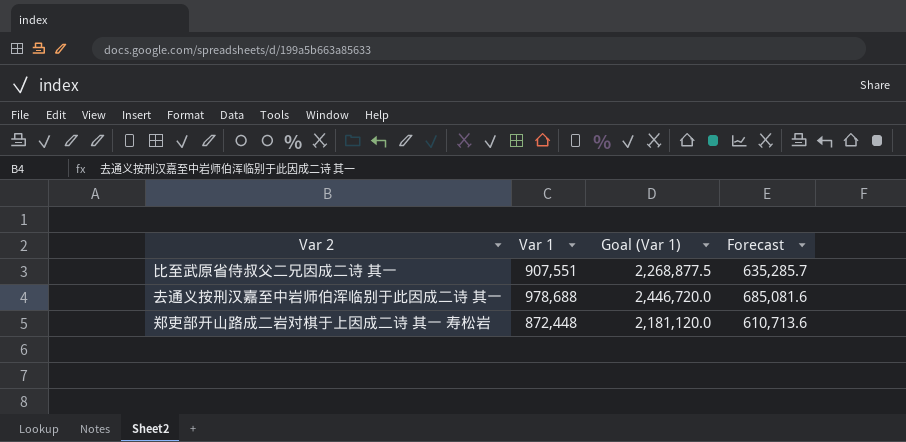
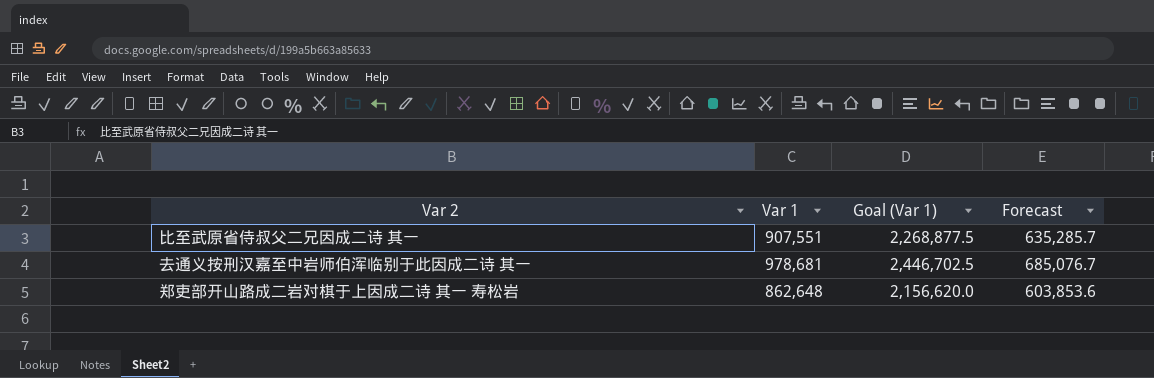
去通义按刑汉嘉至中岩师伯浑临别于此因成二诗 其一 | Var 1: 978,688 -> 978,681
去通义按刑汉嘉至中岩师伯浑临别于此因成二诗 其一 | Goal (Var 1): 2,446,720.0 -> 2,446,702.5
去通义按刑汉嘉至中岩师伯浑临别于此因成二诗 其一 | Forecast: 685,081.6 -> 685,076.7
郑吏部开山路成二岩对棋于上因成二诗 其一 寿松岩 | Var 1: 872,448 -> 862,648
郑吏部开山路成二岩对棋于上因成二诗 其一 寿松岩 | Goal (Var 1): 2,181,120.0 -> 2,156,620.0
郑吏部开山路成二岩对棋于上因成二诗 其一 寿松岩 | Forecast: 610,713.6 -> 603,853.6

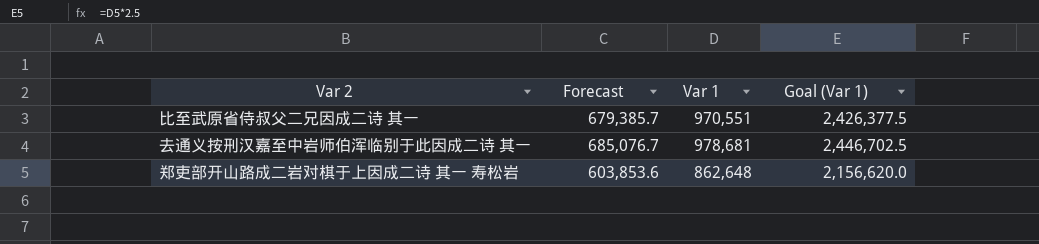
column Forecast | position: 4 -> 2
比至武原省侍叔父二兄因成二诗 其一 | Forecast: 635,285.7 -> 679,385.7
比至武原省侍叔父二兄因成二诗 其一 | Var 1: 907,551 -> 970,551
比至武原省侍叔父二兄因成二诗 其一 | Goal (Var 1): 2,268,877.5 -> 2,426,377.5

